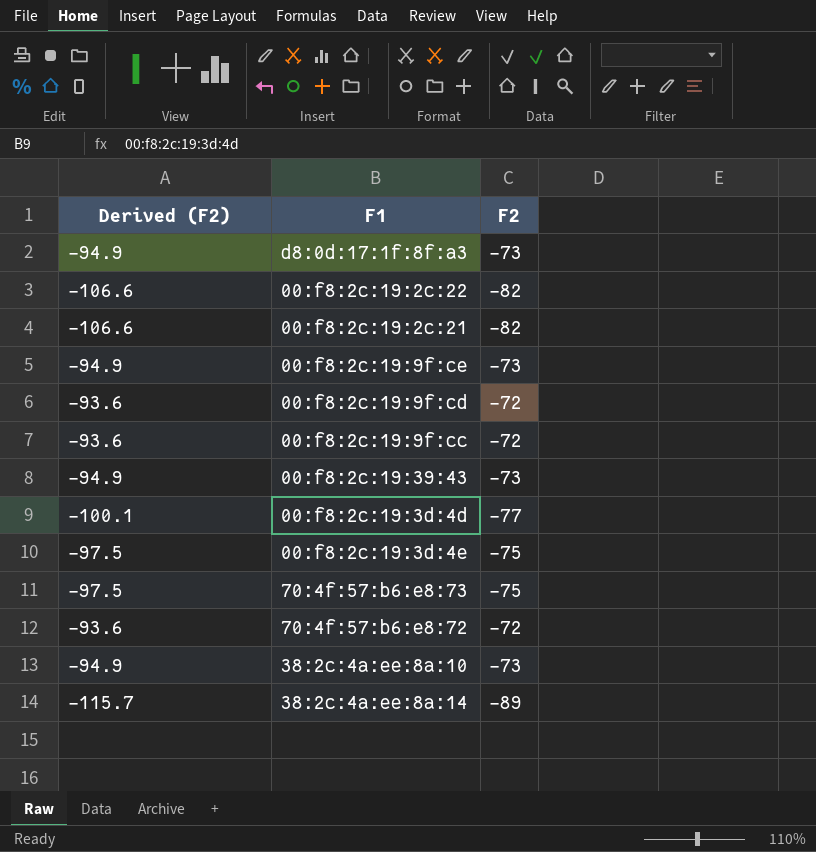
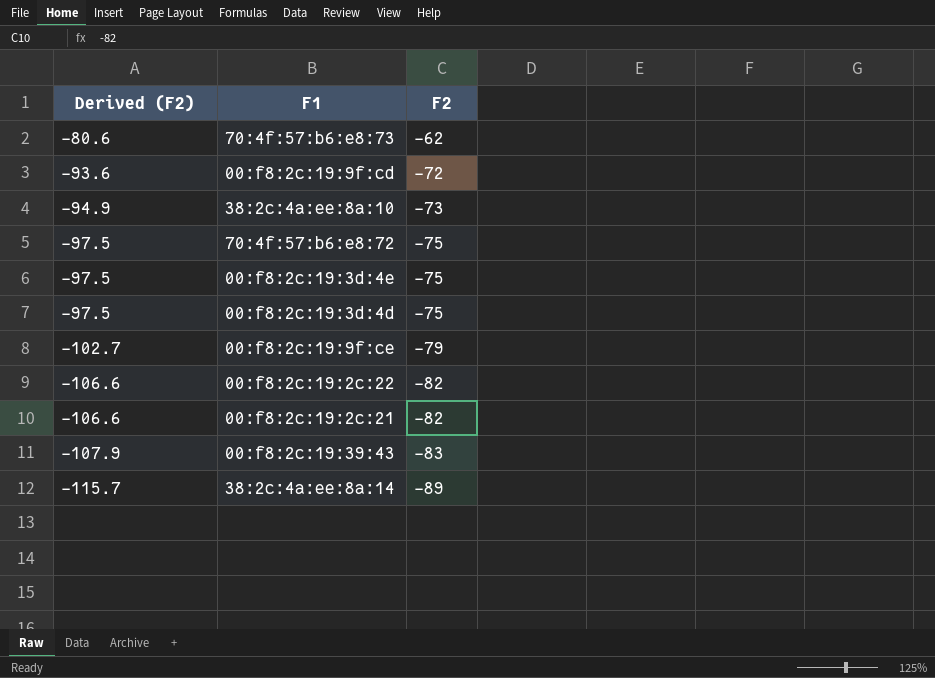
row order: none -> Derived (F2) descending
row d8:0d:17:1f:8f:a3: -94.9 | -73 -> none
row 00:f8:2c:19:9f:cc: -93.6 | -72 -> none
70:4f:57:b6:e8:73 | Derived (F2): -97.5 -> -80.6
70:4f:57:b6:e8:73 | F2: -75 -> -62
70:4f:57:b6:e8:72 | Derived (F2): -93.6 -> -97.5
70:4f:57:b6:e8:72 | F2: -72 -> -75
00:f8:2c:19:3d:4d | Derived (F2): -100.1 -> -97.5
00:f8:2c:19:3d:4d | F2: -77 -> -75
00:f8:2c:19:9f:ce | Derived (F2): -94.9 -> -102.7
00:f8:2c:19:9f:ce | F2: -73 -> -79
00:f8:2c:19:39:43 | Derived (F2): -94.9 -> -107.9
00:f8:2c:19:39:43 | F2: -73 -> -83

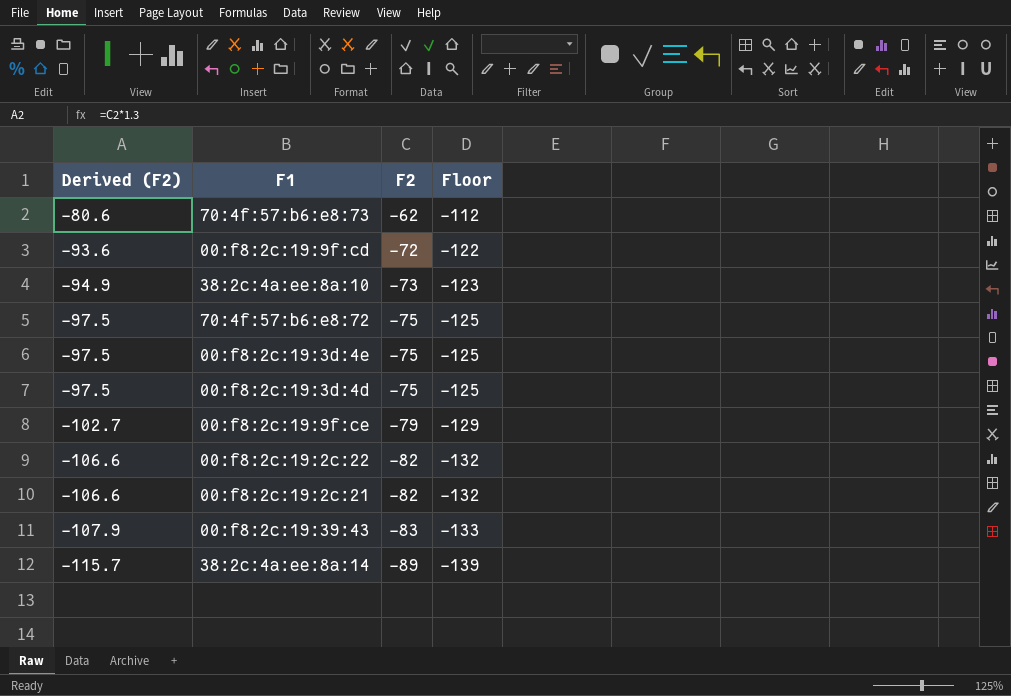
column Floor | formula: none -> [F2] - 50

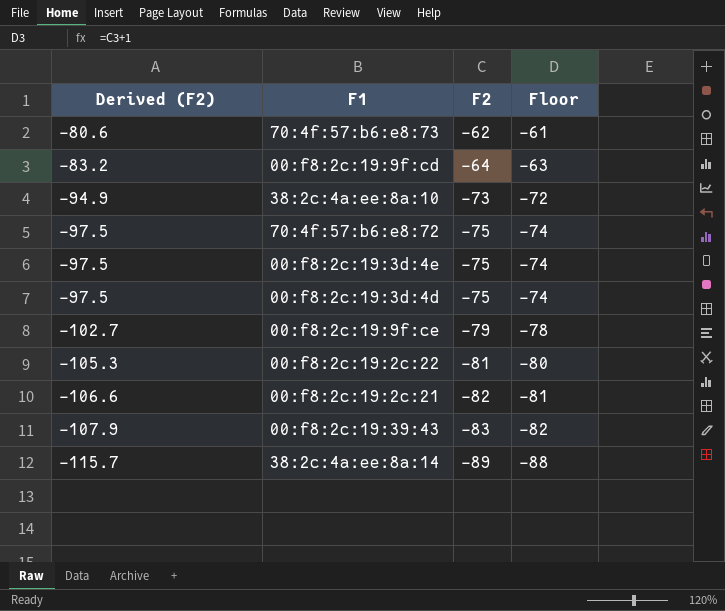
column Floor | formula: [F2] - 50 -> [F2] + 1
00:f8:2c:19:9f:cd | Derived (F2): -93.6 -> -83.2
00:f8:2c:19:9f:cd | F2: -72 -> -64
00:f8:2c:19:2c:22 | Derived (F2): -106.6 -> -105.3
00:f8:2c:19:2c:22 | F2: -82 -> -81

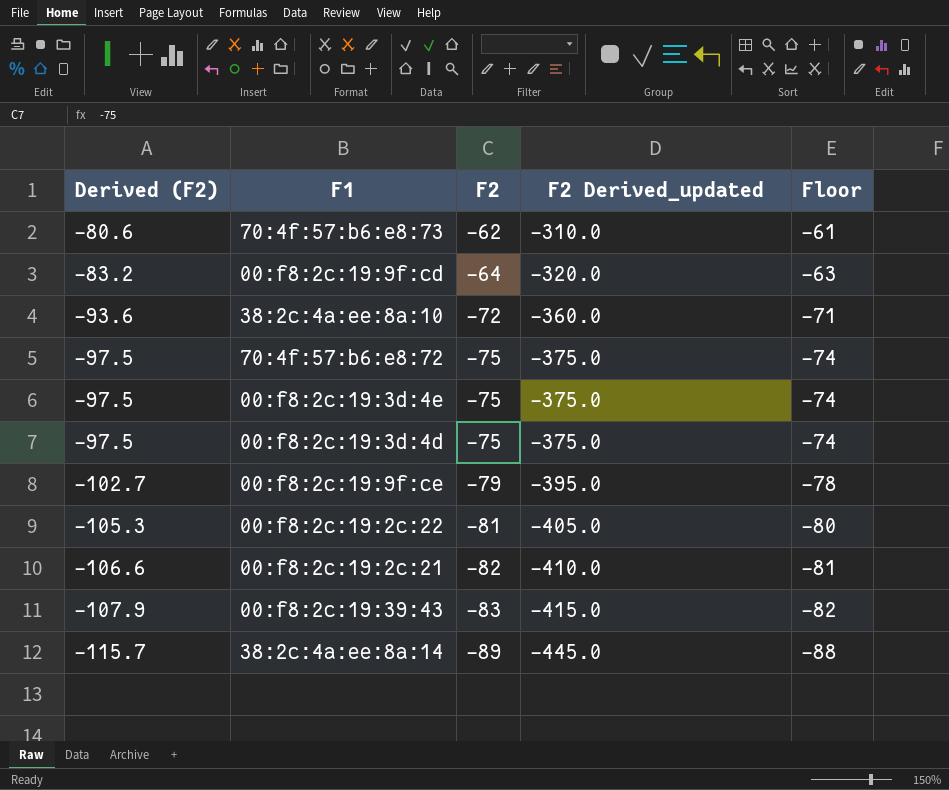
column F2 Derived_updated | formula: none -> [F2] * 5
38:2c:4a:ee:8a:10 | Derived (F2): -94.9 -> -93.6
38:2c:4a:ee:8a:10 | F2: -73 -> -72
38:2c:4a:ee:8a:10 | Floor: -72 -> -71

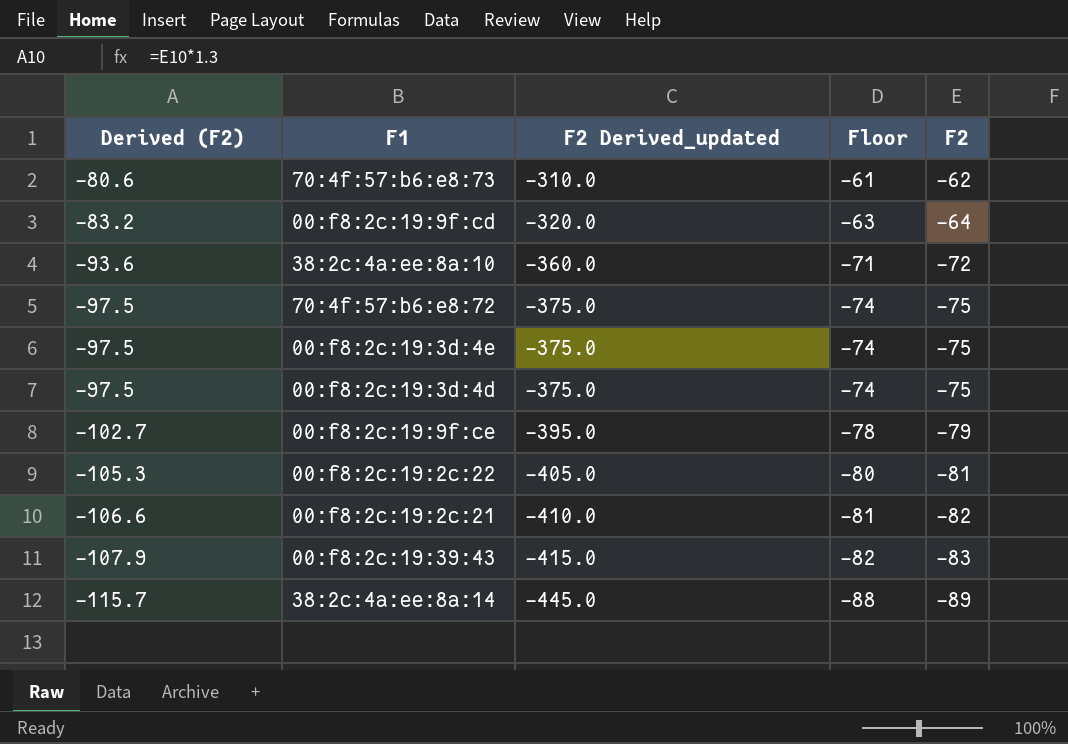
column F2 | position: 3 -> 5

